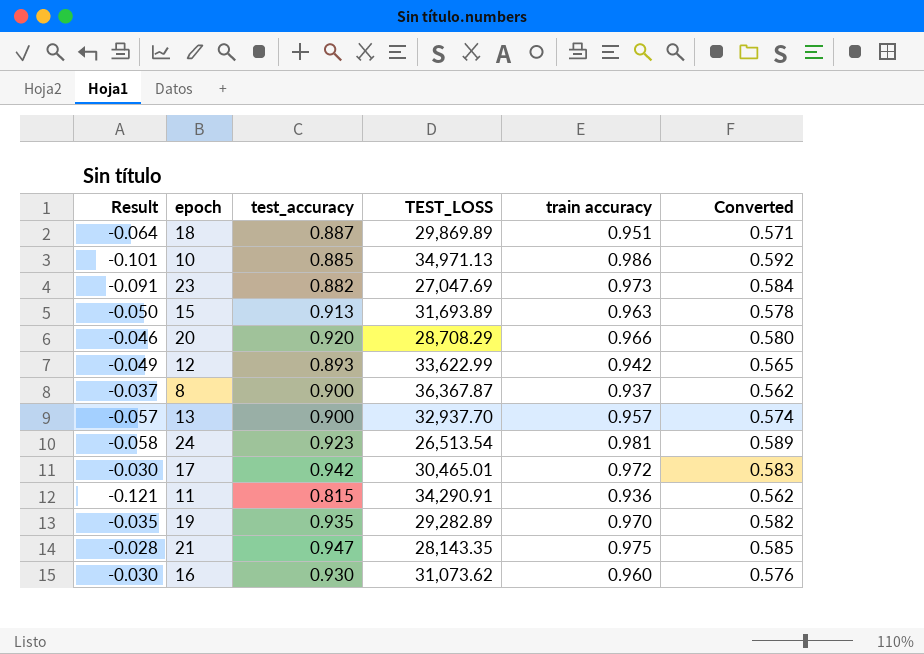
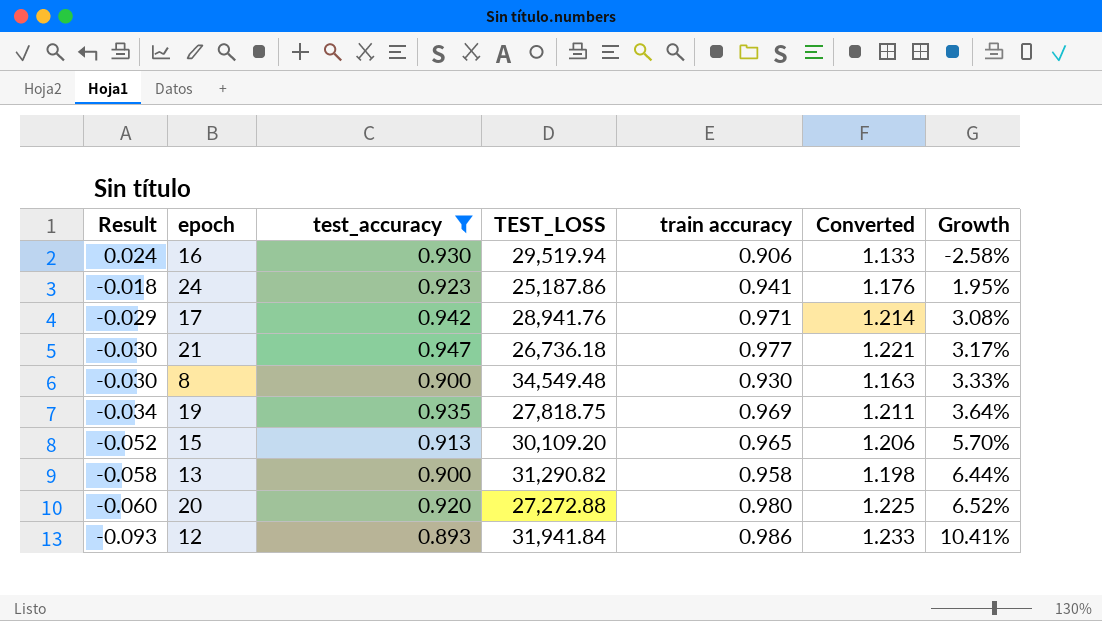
filter: none -> test_accuracy >= 0.893
row order: none -> Result descending
column Converted | formula: [train accuracy] * 0.6 -> [train accuracy] * 1.25
column Growth | formula: none -> ([train accuracy] - [test_accuracy]) / [test_accuracy]
16 | Result: -0.030 -> 0.024
16 | TEST_LOSS: 31,073.62 -> 29,519.94
16 | train accuracy: 0.960 -> 0.906
24 | Result: -0.058 -> -0.018
24 | TEST_LOSS: 26,513.54 -> 25,187.86
24 | train accuracy: 0.981 -> 0.941
17 | Result: -0.030 -> -0.029
17 | TEST_LOSS: 30,465.01 -> 28,941.76
17 | train accuracy: 0.972 -> 0.971
21 | Result: -0.028 -> -0.030
21 | TEST_LOSS: 28,143.35 -> 26,736.18
21 | train accuracy: 0.975 -> 0.977
8 | Result: -0.037 -> -0.030
8 | TEST_LOSS: 36,367.87 -> 34,549.48
8 | train accuracy: 0.937 -> 0.930
19 | Result: -0.035 -> -0.034
19 | TEST_LOSS: 29,282.89 -> 27,818.75
19 | train accuracy: 0.970 -> 0.969
15 | Result: -0.050 -> -0.052
15 | TEST_LOSS: 31,693.89 -> 30,109.20
15 | train accuracy: 0.963 -> 0.965
13 | Result: -0.057 -> -0.058
13 | TEST_LOSS: 32,937.70 -> 31,290.82
13 | train accuracy: 0.957 -> 0.958
20 | Result: -0.046 -> -0.060
20 | TEST_LOSS: 28,708.29 -> 27,272.88
20 | train accuracy: 0.966 -> 0.980
12 | Result: -0.049 -> -0.093
12 | TEST_LOSS: 33,622.99 -> 31,941.84
12 | train accuracy: 0.942 -> 0.986

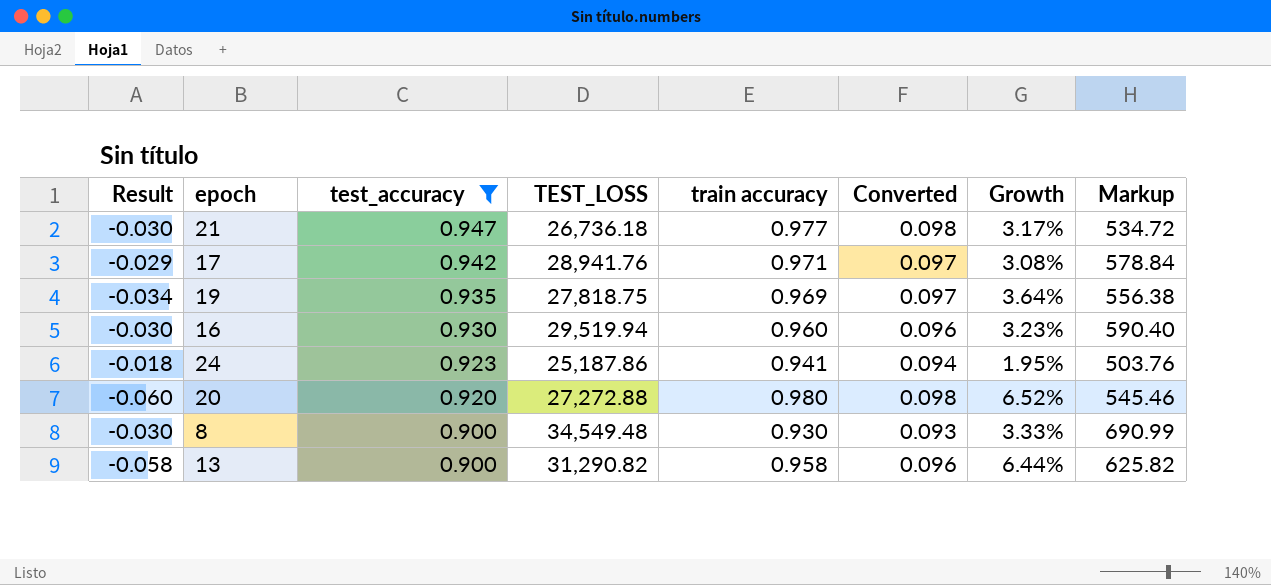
row order: Result descending -> test_accuracy descending
column Converted | formula: [train accuracy] * 1.25 -> [train accuracy] * 0.1
column Markup | formula: none -> [TEST_LOSS] * 0.02
row 15: -0.052 | 0.913 | 30,109.20 | 0.965 | 1.206 | 5.70% -> none
row 12: -0.093 | 0.893 | 31,941.84 | 0.986 | 1.233 | 10.41% -> none
16 | Result: 0.024 -> -0.030
16 | train accuracy: 0.906 -> 0.960
16 | Growth: -2.58% -> 3.23%

